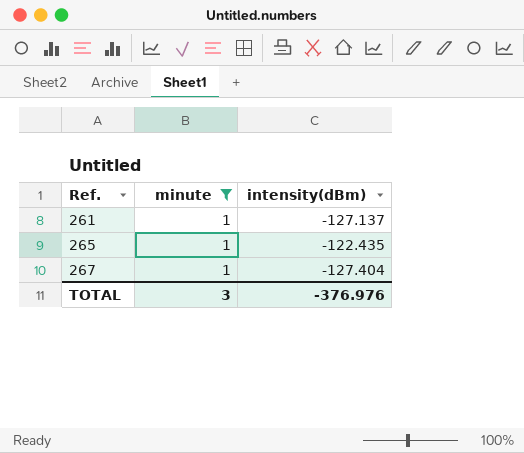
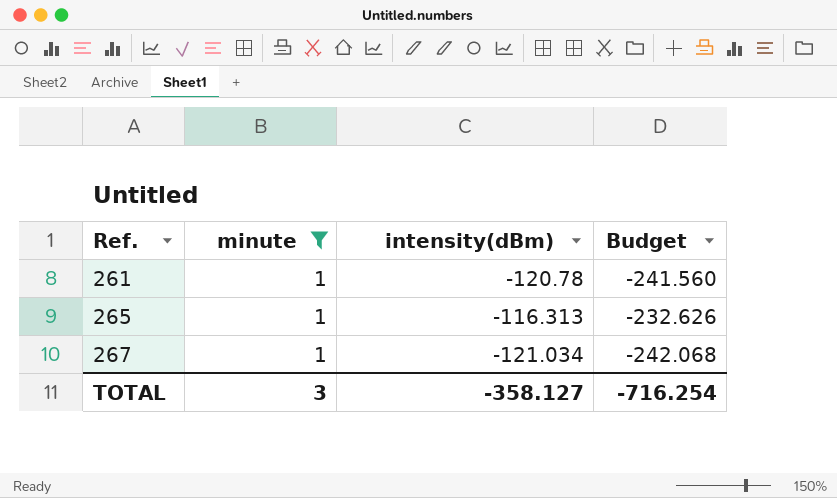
column Budget | formula: none -> [intensity(dBm)] * 2
261 | intensity(dBm): -127.137 -> -120.78
265 | intensity(dBm): -122.435 -> -116.313
267 | intensity(dBm): -127.404 -> -121.034
TOTAL | intensity(dBm): -376.976 -> -358.127

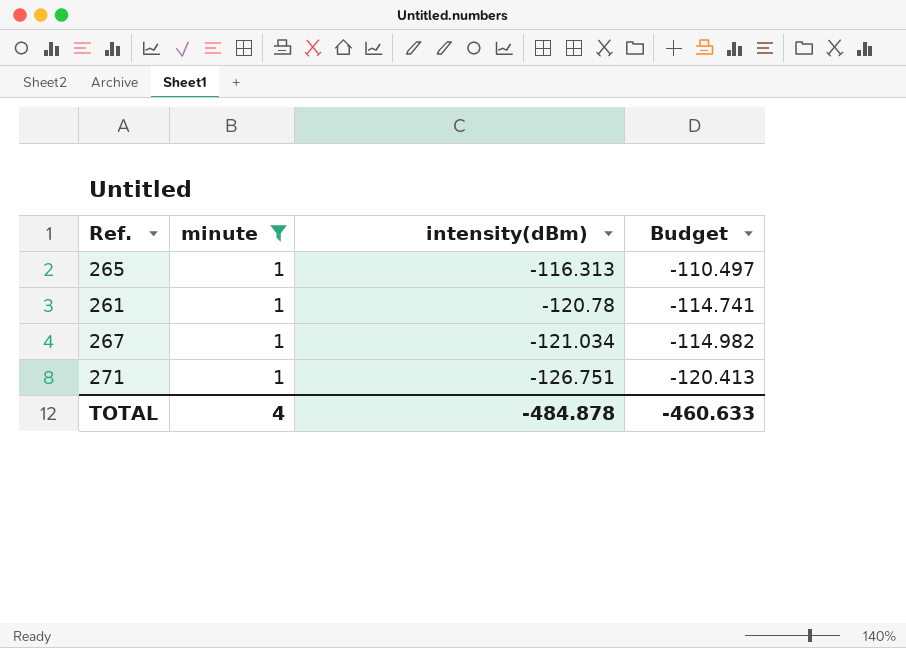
row order: Ref. ascending -> intensity(dBm) descending
column Budget | formula: [intensity(dBm)] * 2 -> [intensity(dBm)] * 0.95
row 271: none -> 1 | -126.751 | -120.413
TOTAL | minute: 3 -> 4
TOTAL | intensity(dBm): -358.127 -> -484.878
TOTAL | Budget: -716.254 -> -460.633

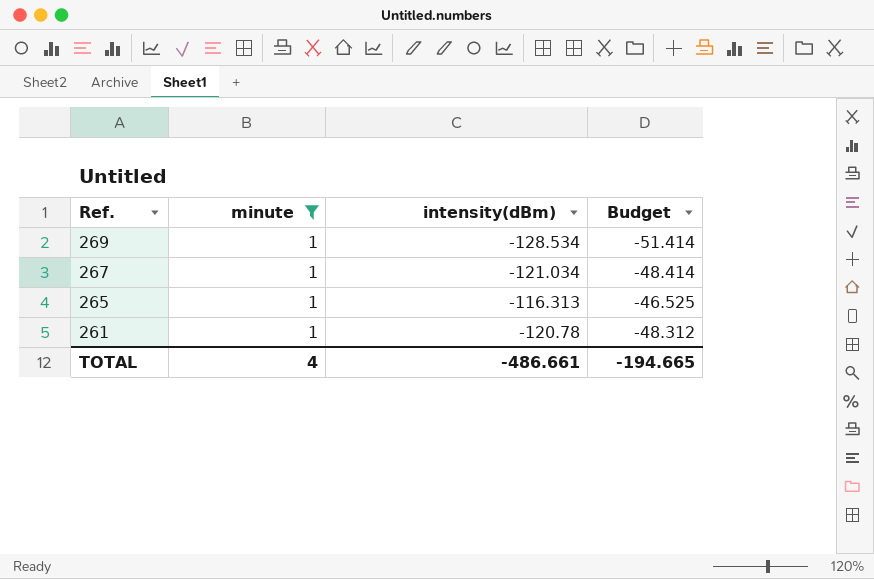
row order: intensity(dBm) descending -> Ref. descending
column Budget | formula: [intensity(dBm)] * 0.95 -> [intensity(dBm)] * 0.4
row 271: 1 | -126.751 | -120.413 -> none
row 269: none -> 1 | -128.534 | -51.414
TOTAL | intensity(dBm): -484.878 -> -486.661
TOTAL | Budget: -460.633 -> -194.665

